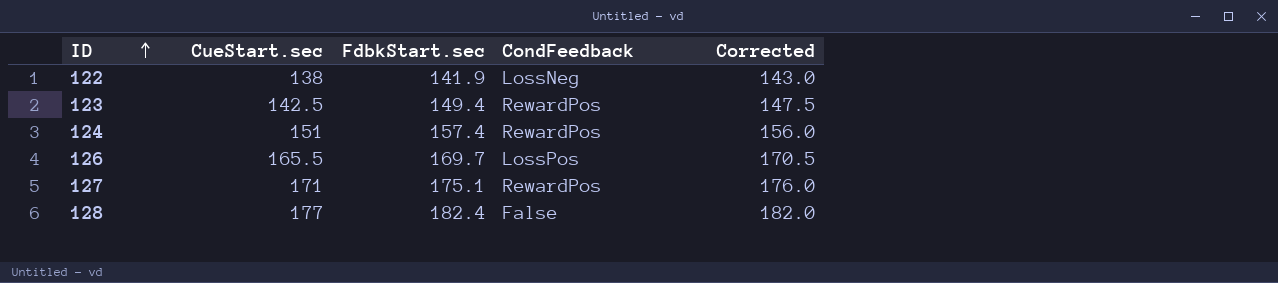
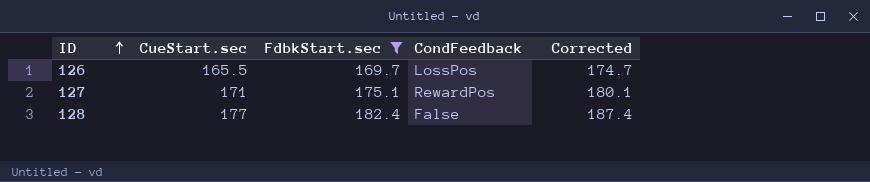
filter: none -> FdbkStart.sec >= 169.7
column Corrected | formula: [CueStart.sec] + 5 -> [FdbkStart.sec] + 5

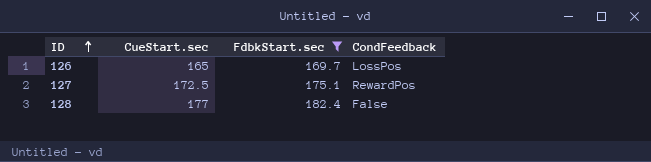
column Corrected | formula: [FdbkStart.sec] + 5 -> none
126 | CueStart.sec: 165.5 -> 165
127 | CueStart.sec: 171 -> 172.5

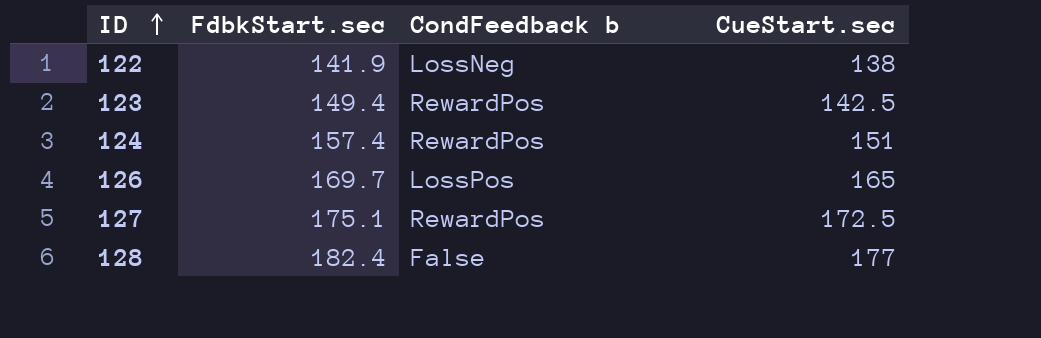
filter: FdbkStart.sec >= 169.7 -> none
column name: CondFeedback -> CondFeedback b
column CueStart.sec | position: 2 -> 4

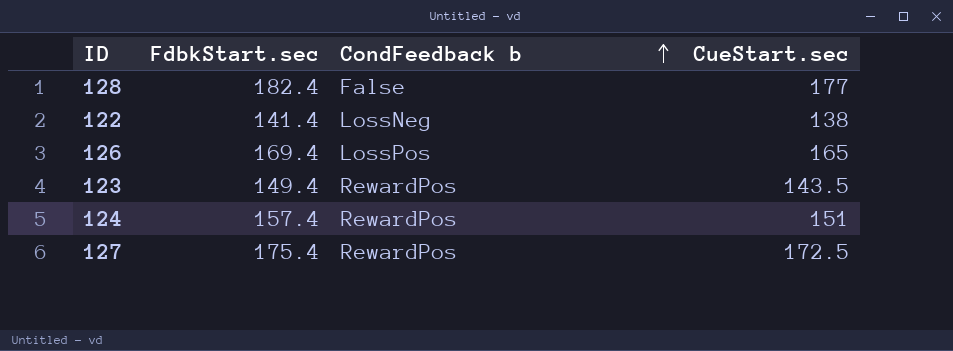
row order: ID ascending -> CondFeedback b ascending
122 | FdbkStart.sec: 141.9 -> 141.4
126 | FdbkStart.sec: 169.7 -> 169.4
123 | CueStart.sec: 142.5 -> 143.5
127 | FdbkStart.sec: 175.1 -> 175.4

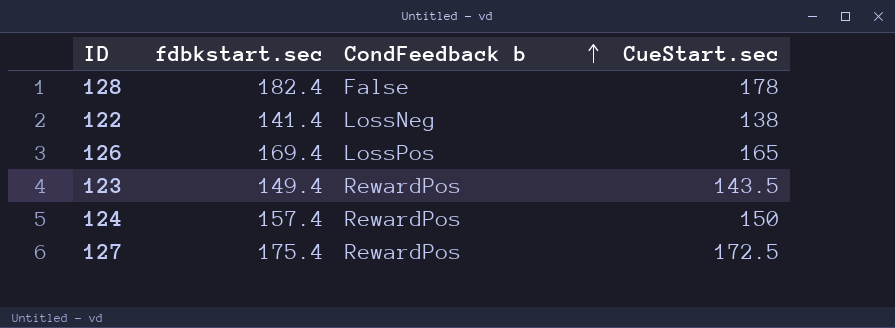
column name: FdbkStart.sec -> fdbkstart.sec
128 | CueStart.sec: 177 -> 178
124 | CueStart.sec: 151 -> 150

